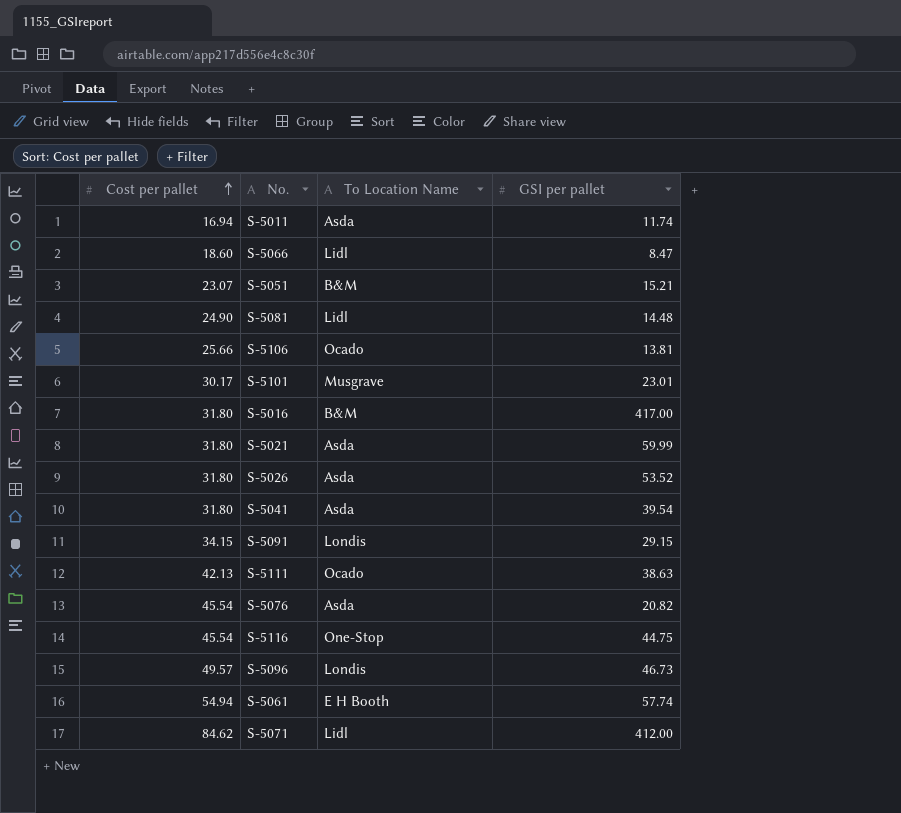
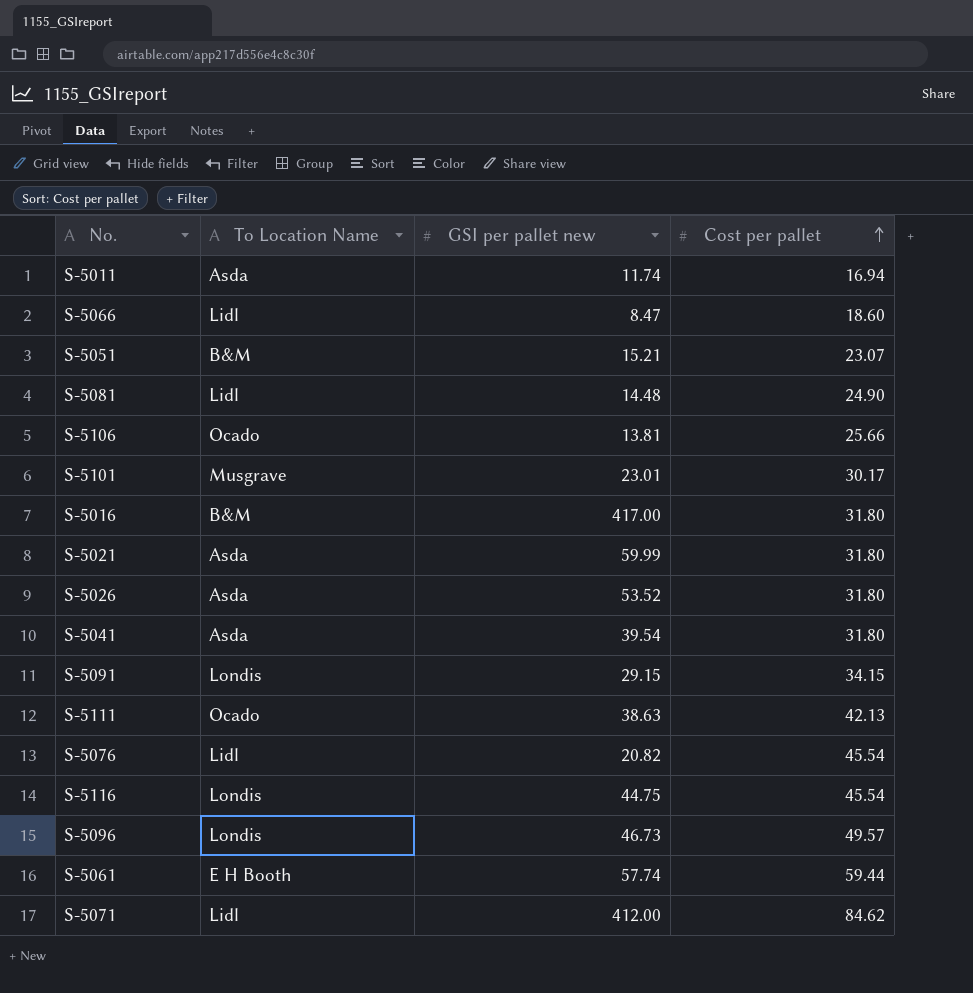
column name: GSI per pallet -> GSI per pallet new
column Cost per pallet | position: 1 -> 4
S-5076 | To Location Name: Asda -> Lidl
S-5116 | To Location Name: One-Stop -> Londis
S-5061 | Cost per pallet: 54.94 -> 59.44

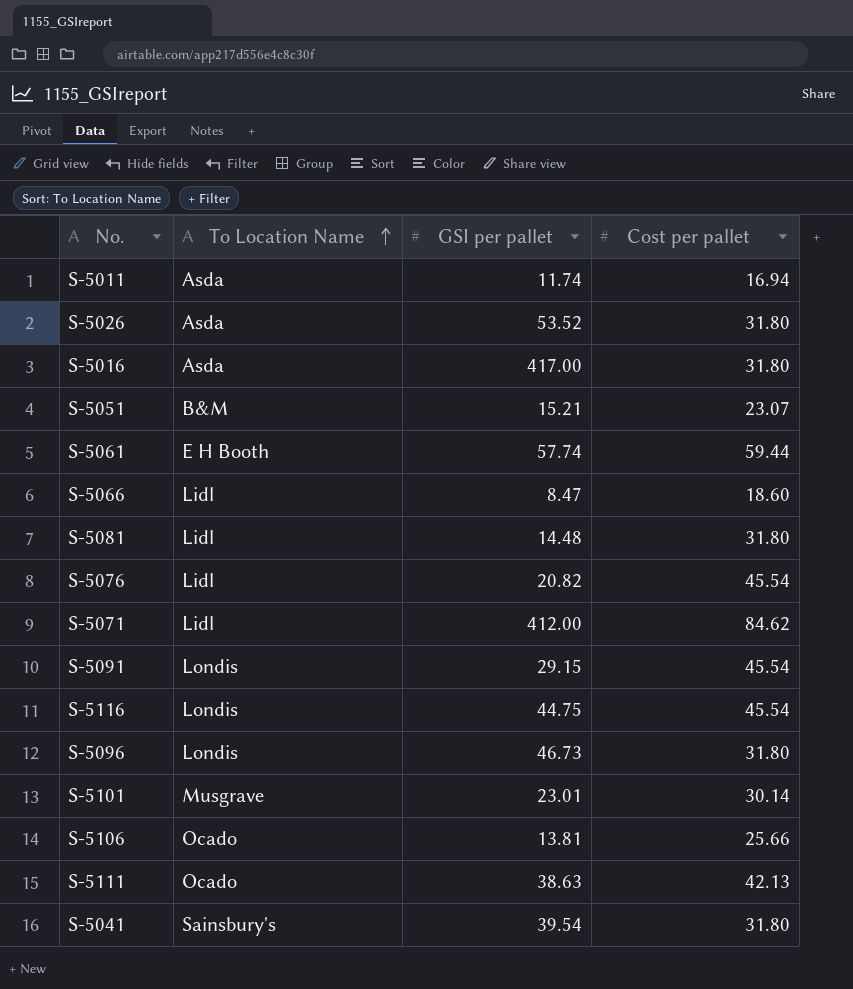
row order: Cost per pallet ascending -> To Location Name ascending
column name: GSI per pallet new -> GSI per pallet
row S-5021: Asda | 59.99 | 31.80 -> none
S-5016 | To Location Name: B&M -> Asda
S-5081 | Cost per pallet: 24.90 -> 31.80
S-5091 | Cost per pallet: 34.15 -> 45.54
S-5096 | Cost per pallet: 49.57 -> 31.80
S-5101 | Cost per pallet: 30.17 -> 30.14
S-5041 | To Location Name: Asda -> Sainsbury's

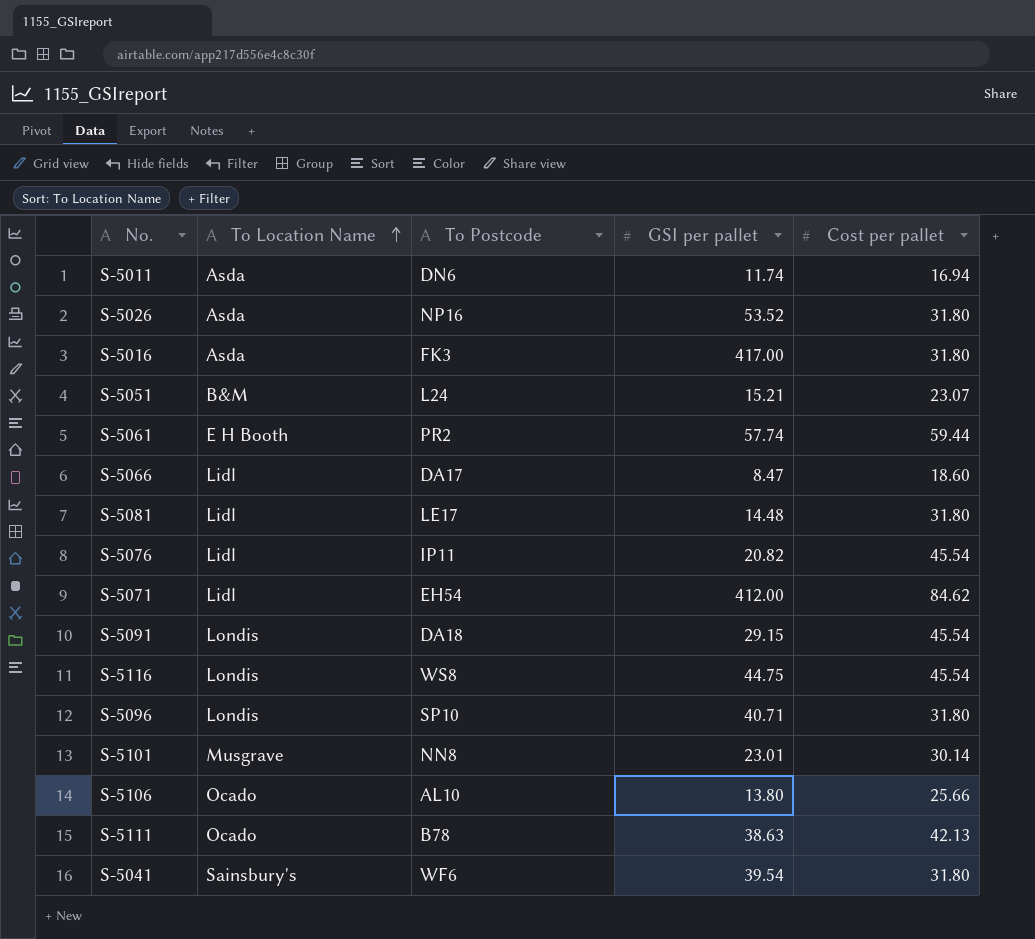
column To Postcode | position: none -> 3
S-5096 | GSI per pallet: 46.73 -> 40.71
S-5106 | GSI per pallet: 13.81 -> 13.80

